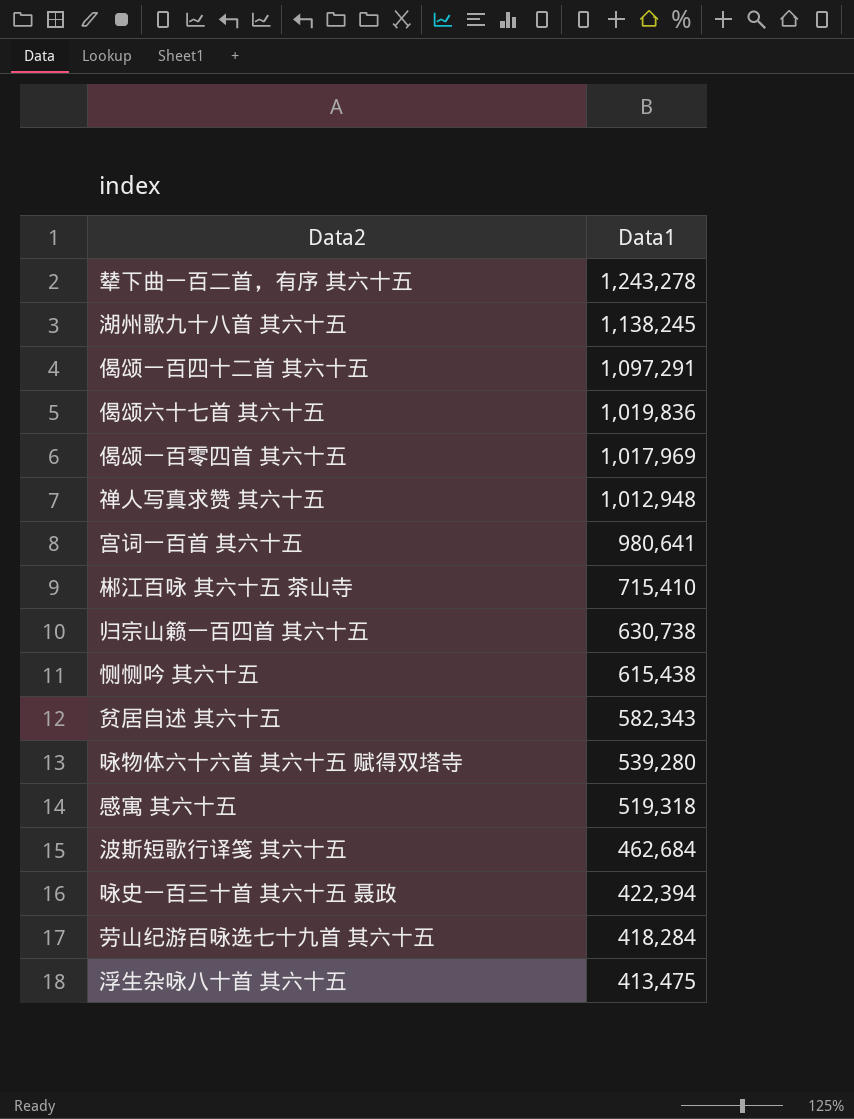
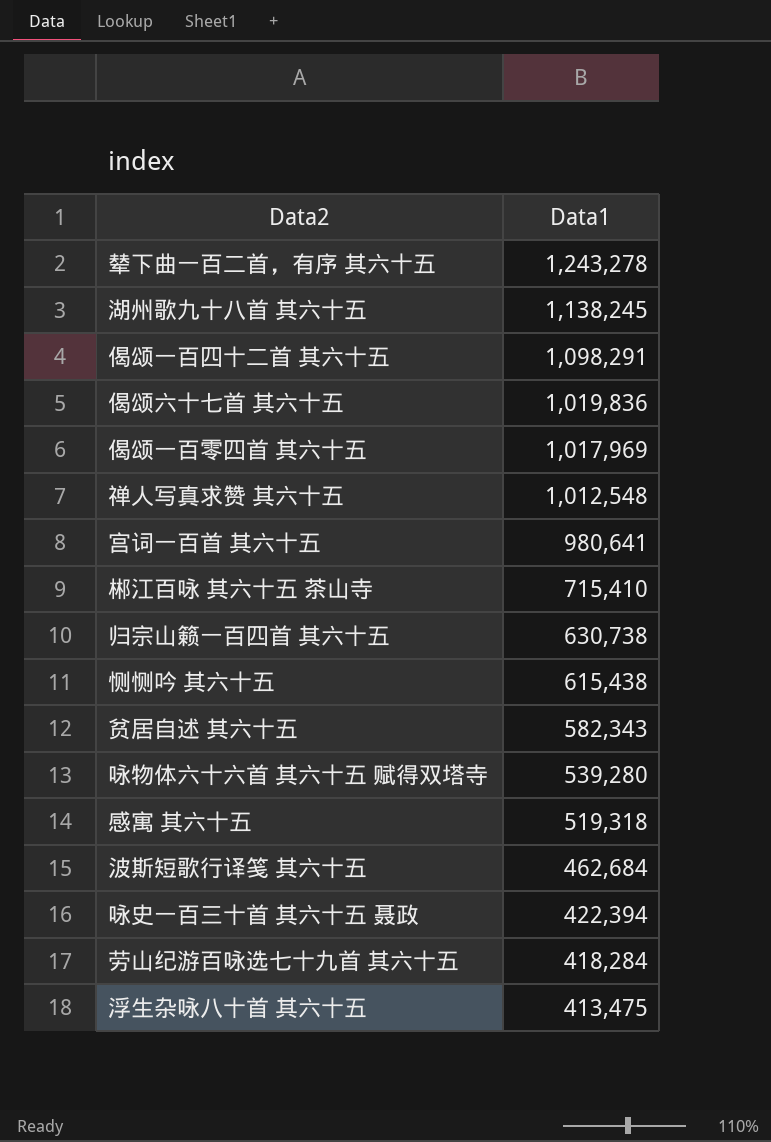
偈颂一百四十二首 其六十五 | Data1: 1,097,291 -> 1,098,291
禅人写真求赞 其六十五 | Data1: 1,012,948 -> 1,012,548

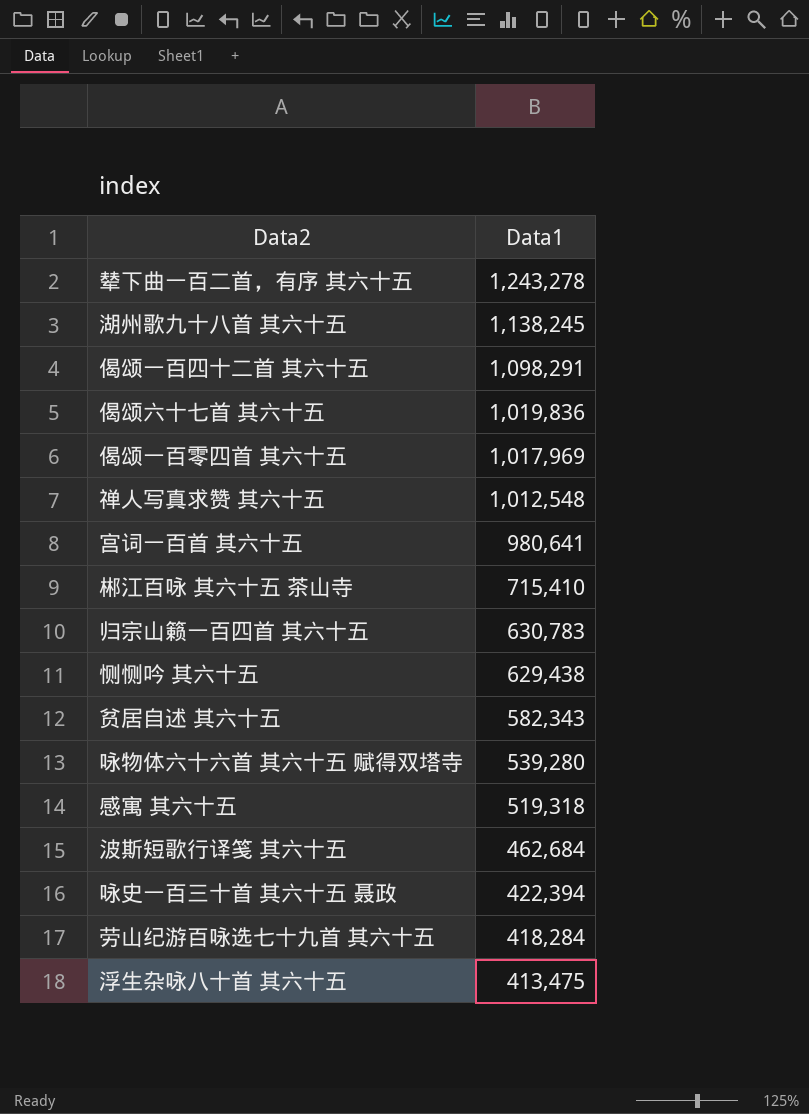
归宗山籁一百四首 其六十五 | Data1: 630,738 -> 630,783
恻恻吟 其六十五 | Data1: 615,438 -> 629,438

